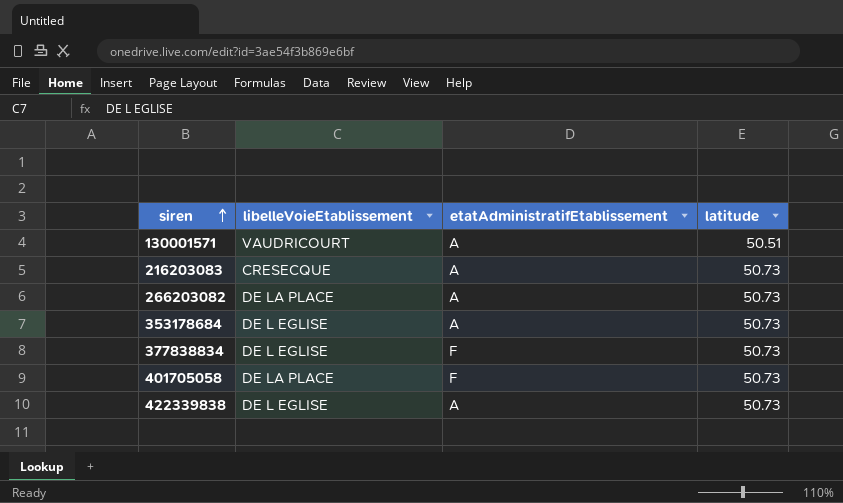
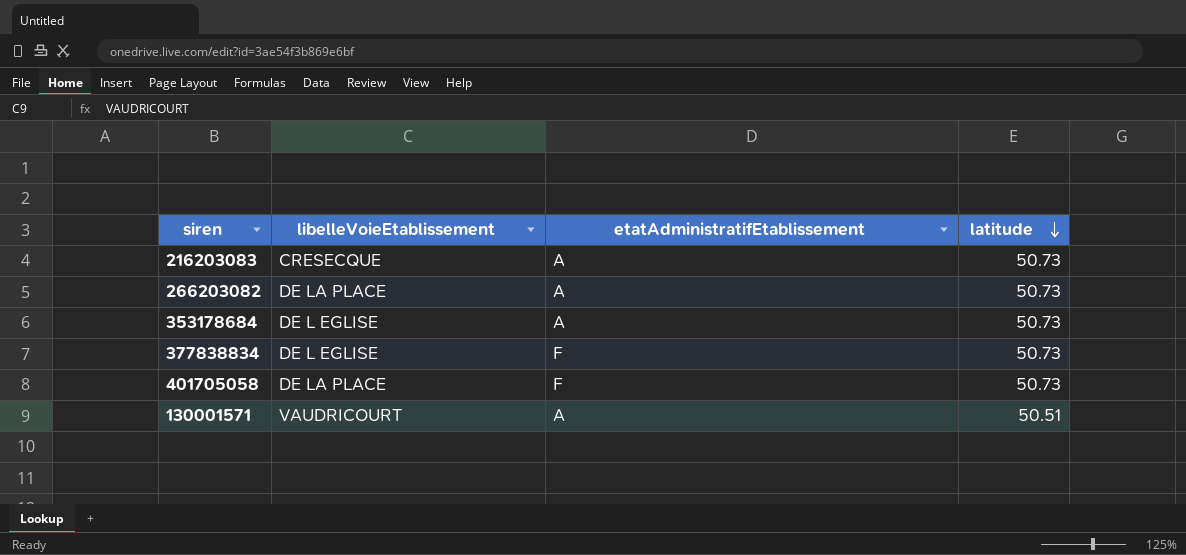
row order: siren ascending -> latitude descending
row 422339838: DE L EGLISE | A | 50.73 -> none

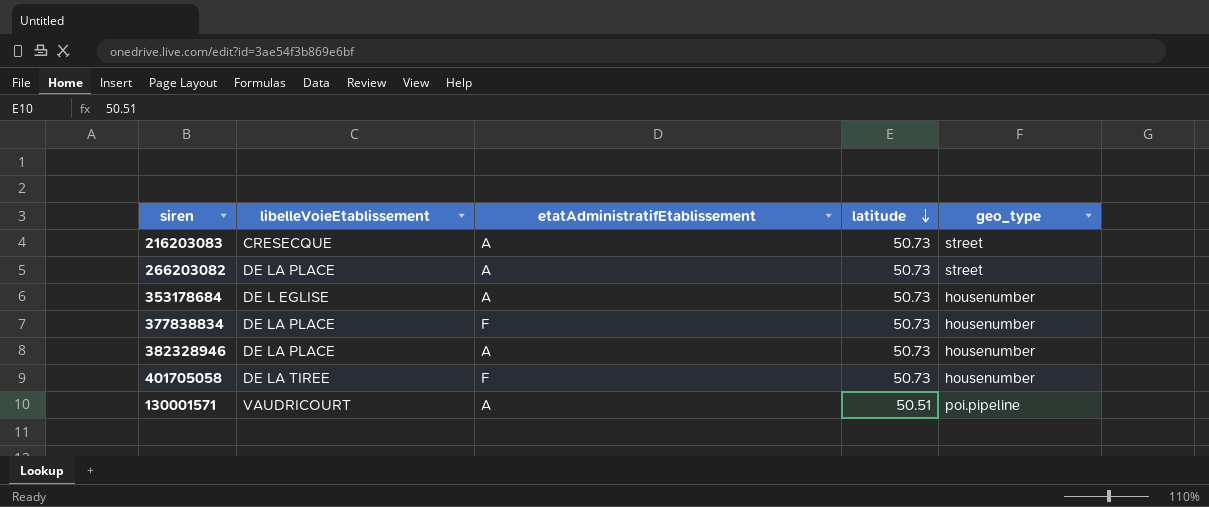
column geo_type | position: none -> 5
377838834 | libelleVoieEtablissement: DE L EGLISE -> DE LA PLACE
row 382328946: none -> DE LA PLACE | A | 50.73 | housenumber
401705058 | libelleVoieEtablissement: DE LA PLACE -> DE LA TIREE

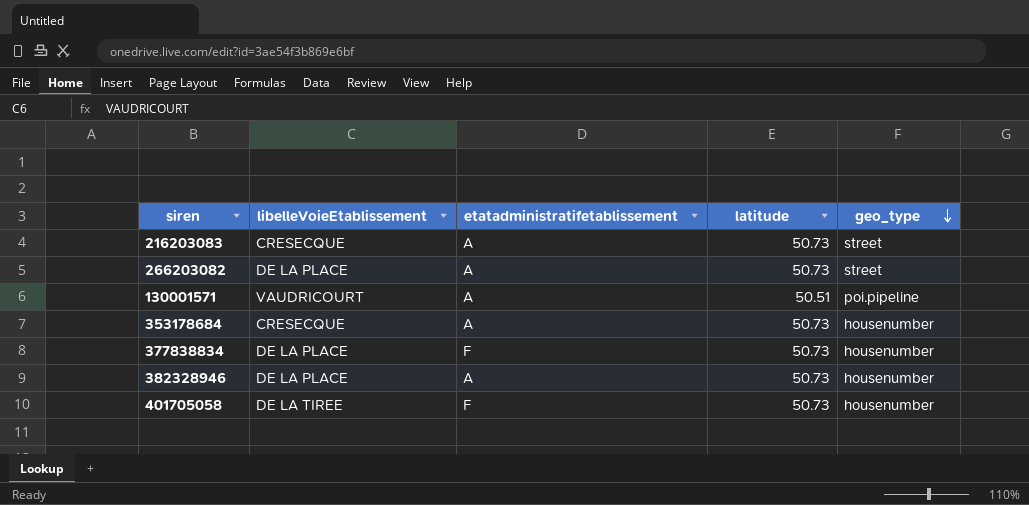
row order: latitude descending -> geo_type descending
column name: etatAdministratifEtablissement -> etatadministratifetablissement
353178684 | libelleVoieEtablissement: DE L EGLISE -> CRESECQUE

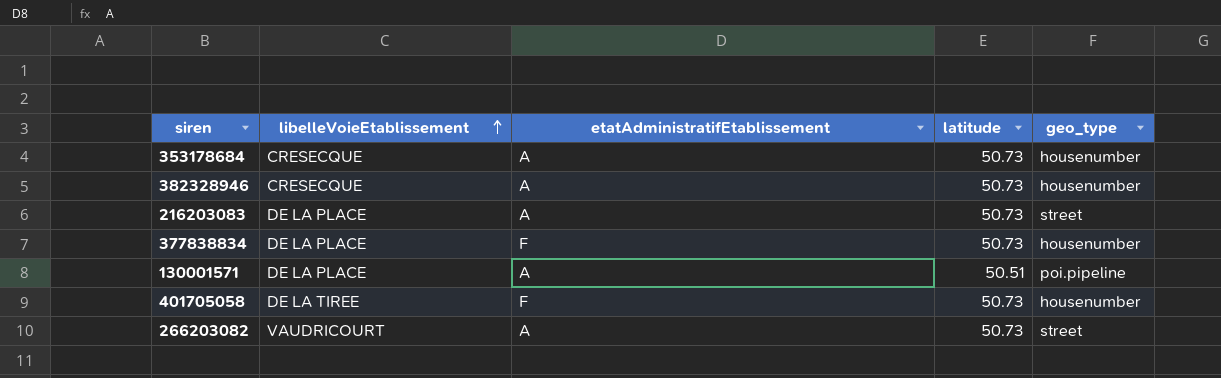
row order: geo_type descending -> libelleVoieEtablissement ascending
column name: etatadministratifetablissement -> etatAdministratifEtablissement
382328946 | libelleVoieEtablissement: DE LA PLACE -> CRESECQUE
216203083 | libelleVoieEtablissement: CRESECQUE -> DE LA PLACE
130001571 | libelleVoieEtablissement: VAUDRICOURT -> DE LA PLACE
266203082 | libelleVoieEtablissement: DE LA PLACE -> VAUDRICOURT

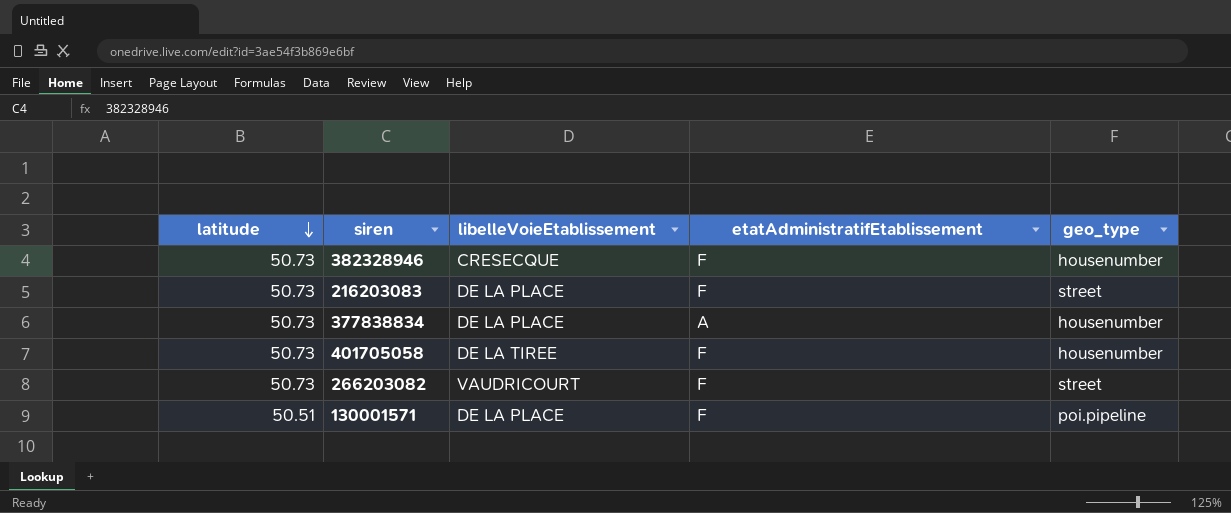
row order: libelleVoieEtablissement ascending -> latitude descending
column latitude | position: 4 -> 1
row 353178684: CRESECQUE | A | 50.73 | housenumber -> none
382328946 | etatAdministratifEtablissement: A -> F
216203083 | etatAdministratifEtablissement: A -> F
377838834 | etatAdministratifEtablissement: F -> A
266203082 | etatAdministratifEtablissement: A -> F
130001571 | etatAdministratifEtablissement: A -> F

